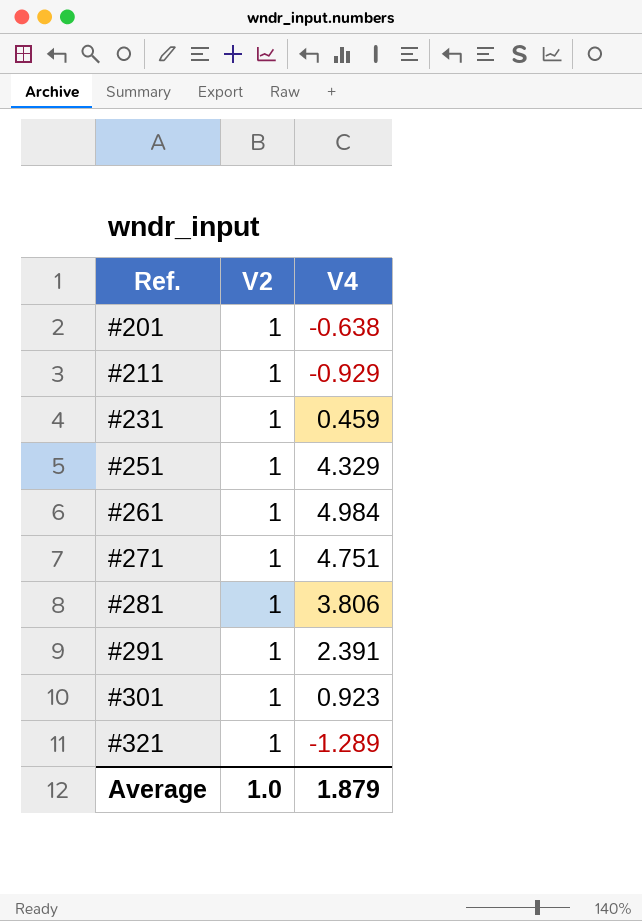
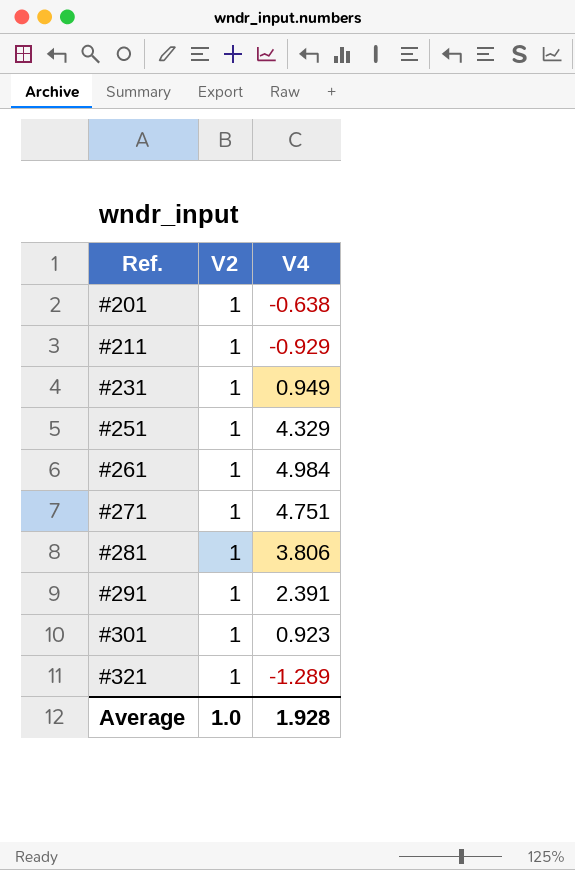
#231 | V4: 0.459 -> 0.949
Average | V4: 1.879 -> 1.928

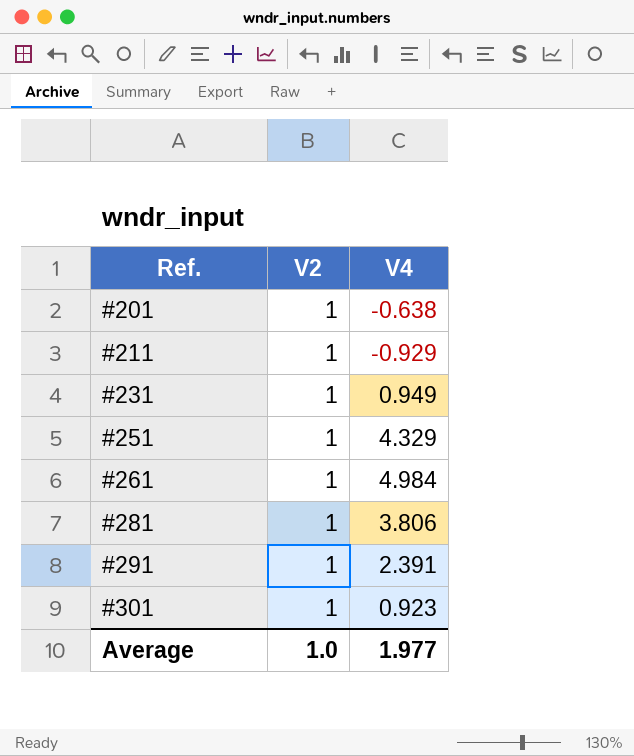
row #271: 1 | 4.751 -> none
row #321: 1 | -1.289 -> none
Average | V4: 1.928 -> 1.977

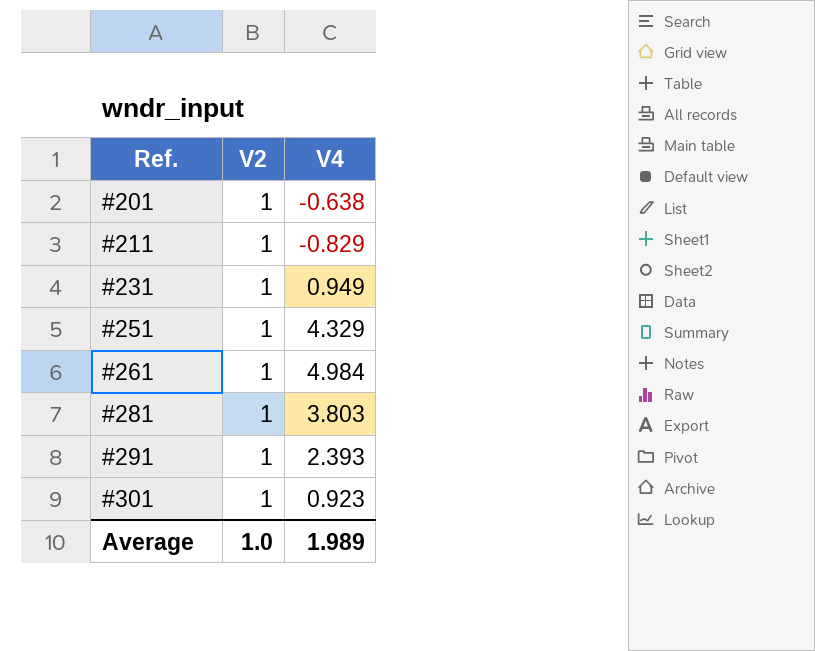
#211 | V4: -0.929 -> -0.829
#281 | V4: 3.806 -> 3.803
#291 | V4: 2.391 -> 2.393
Average | V4: 1.977 -> 1.989

